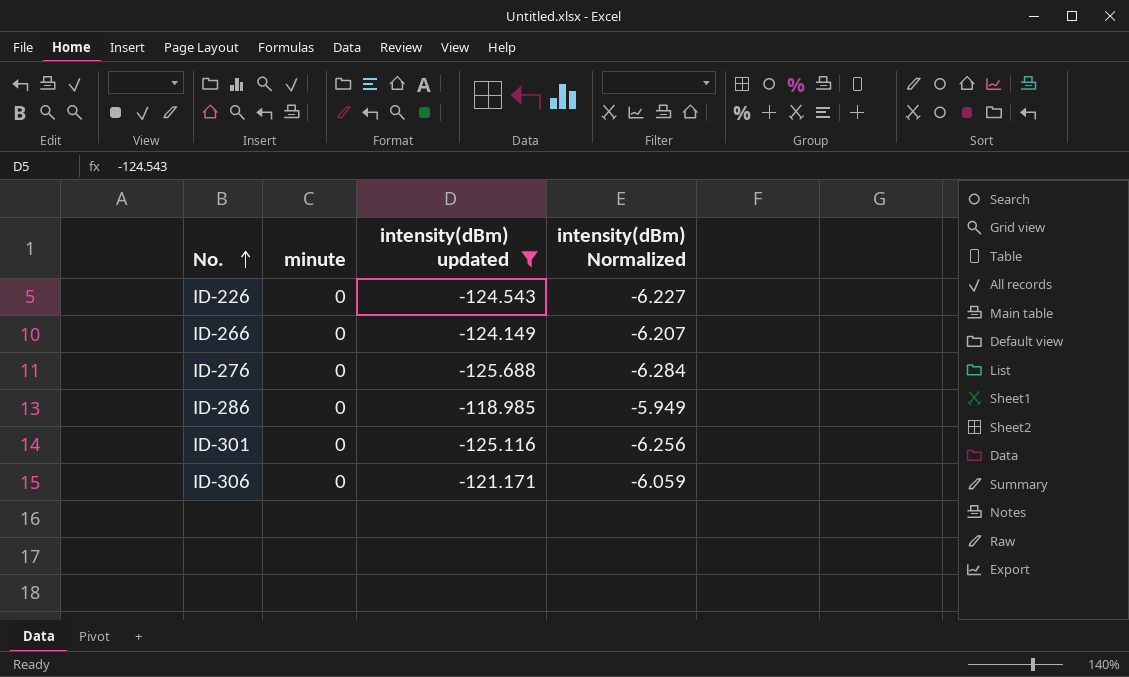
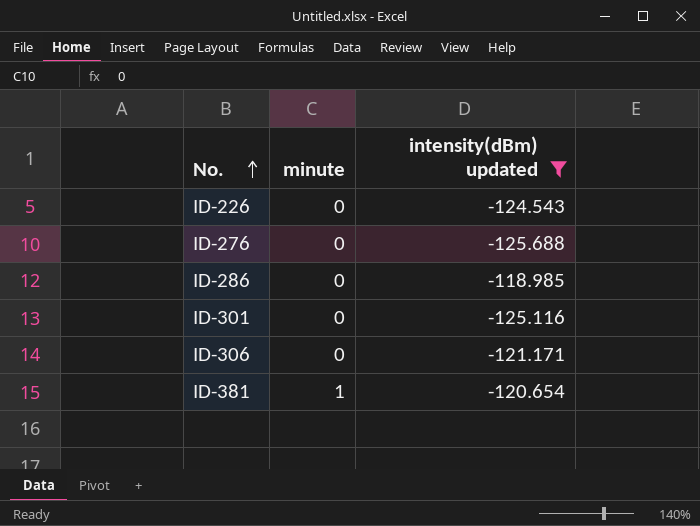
column intensity(dBm) Normalized | formula: [intensity(dBm) updated] * 0.05 -> none
row ID-266: 0 | -124.149 | -6.207 -> none
row ID-381: none -> 1 | -120.654

